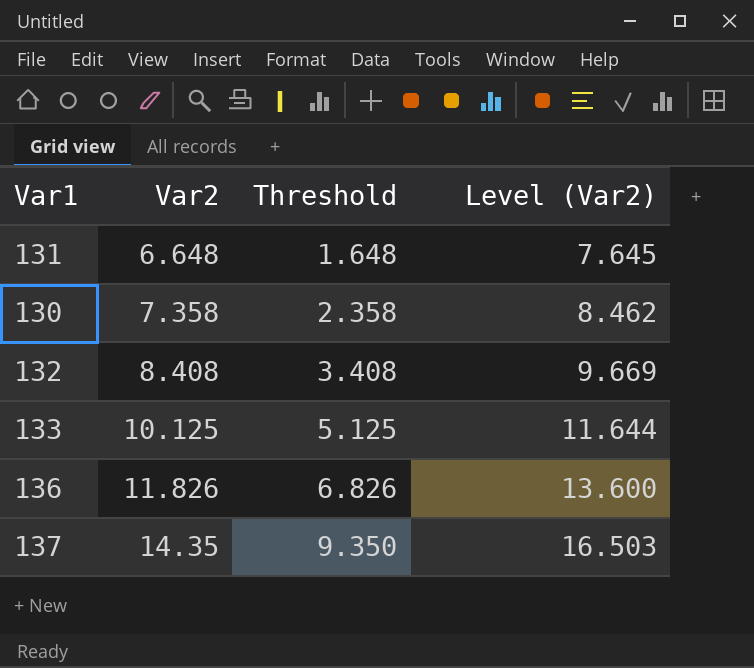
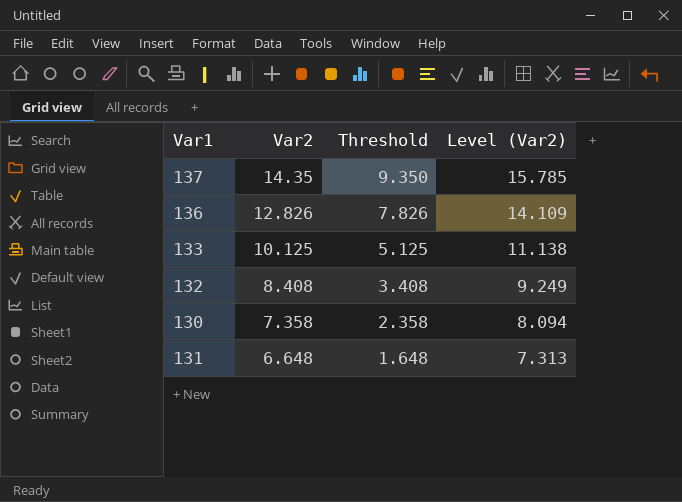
row order: Var2 ascending -> Var2 descending
column Level (Var2) | formula: [Var2] * 1.15 -> [Var2] * 1.1
136 | Var2: 11.826 -> 12.826
136 | Threshold: 6.826 -> 7.826

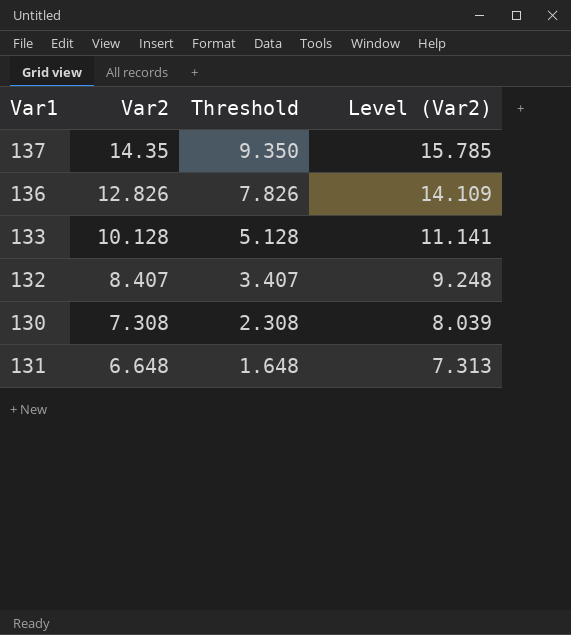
133 | Var2: 10.125 -> 10.128
133 | Threshold: 5.125 -> 5.128
133 | Level (Var2): 11.138 -> 11.141
132 | Var2: 8.408 -> 8.407
132 | Threshold: 3.408 -> 3.407
132 | Level (Var2): 9.249 -> 9.248
130 | Var2: 7.358 -> 7.308
130 | Threshold: 2.358 -> 2.308
130 | Level (Var2): 8.094 -> 8.039

